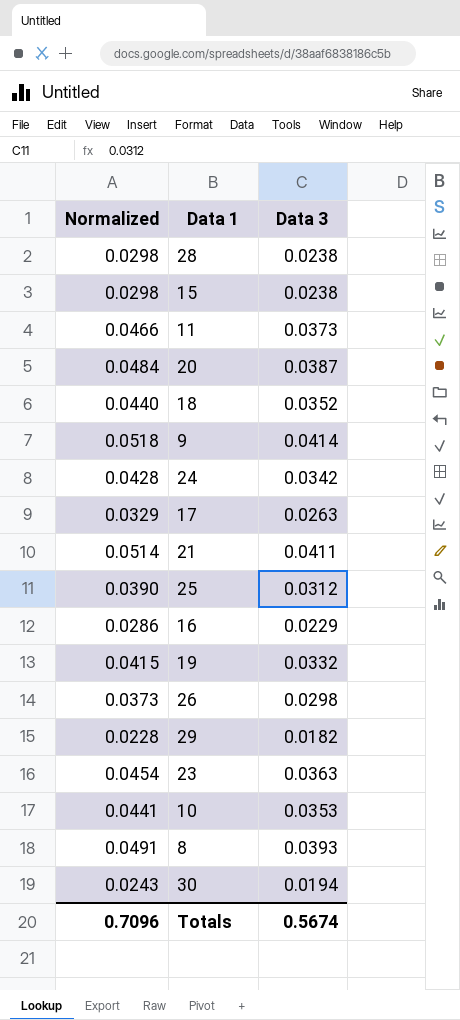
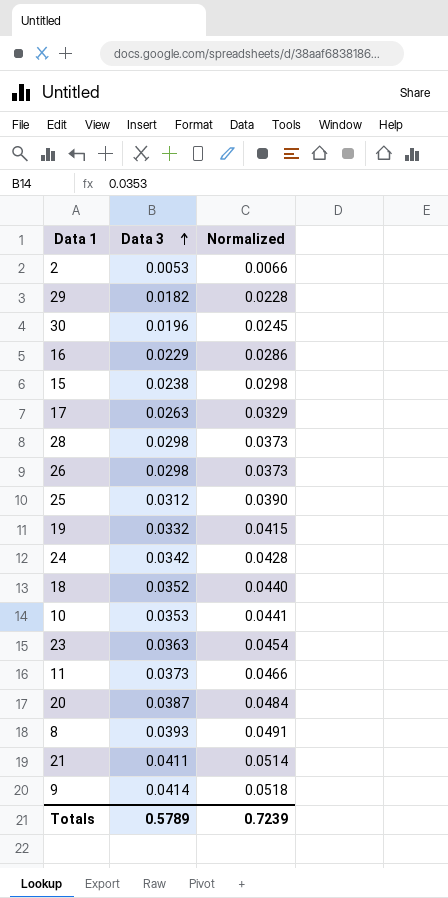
row order: none -> Data 3 ascending
column Normalized | position: 1 -> 3
row 2: none -> 0.0053 | 0.0066
30 | Data 3: 0.0194 -> 0.0196
30 | Normalized: 0.0243 -> 0.0245
28 | Data 3: 0.0238 -> 0.0298
28 | Normalized: 0.0298 -> 0.0373
Totals | Data 3: 0.5674 -> 0.5789
Totals | Normalized: 0.7096 -> 0.7239

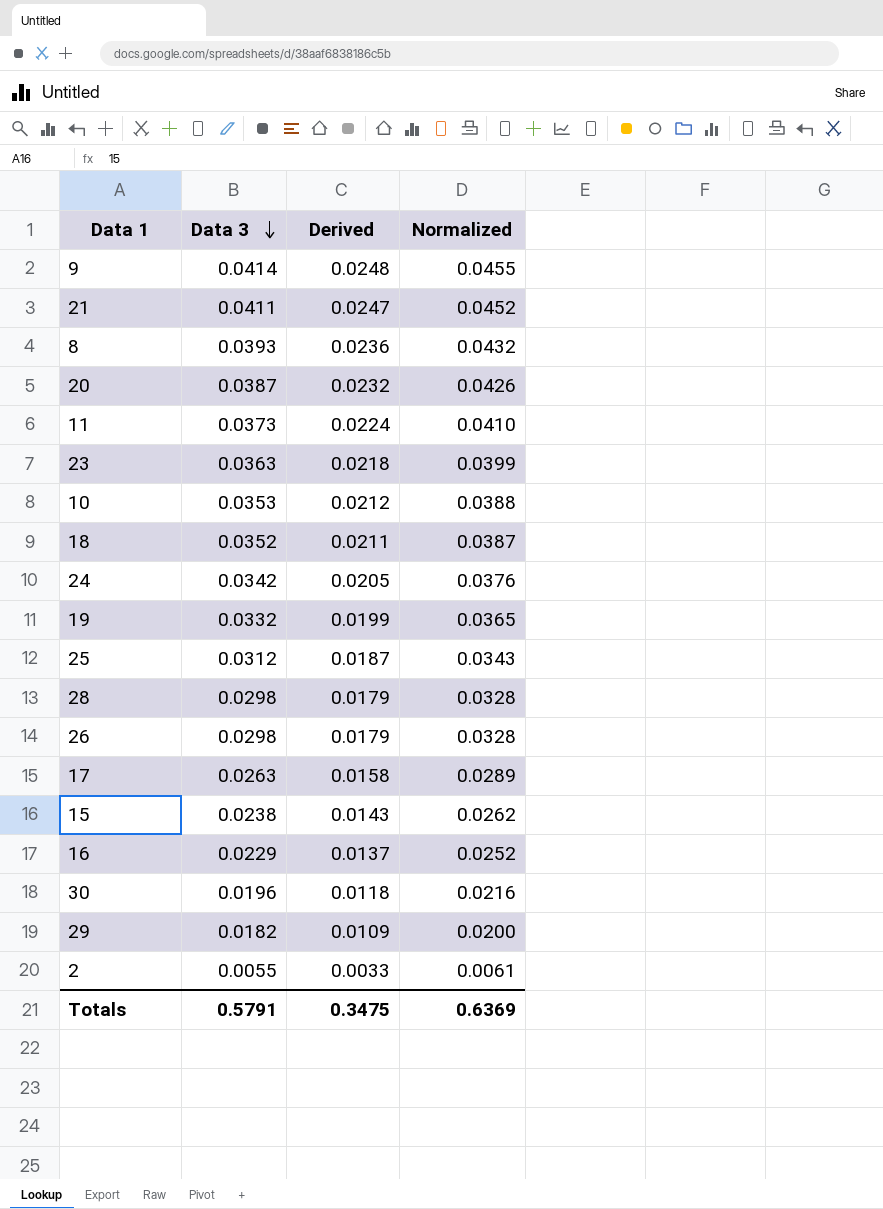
row order: Data 3 ascending -> Data 3 descending
column Derived | formula: none -> [Data 3] * 0.6
column Normalized | formula: [Data 3] * 1.25 -> [Data 3] * 1.1
2 | Data 3: 0.0053 -> 0.0055
Totals | Data 3: 0.5789 -> 0.5791
Totals | Normalized: 0.7239 -> 0.6369

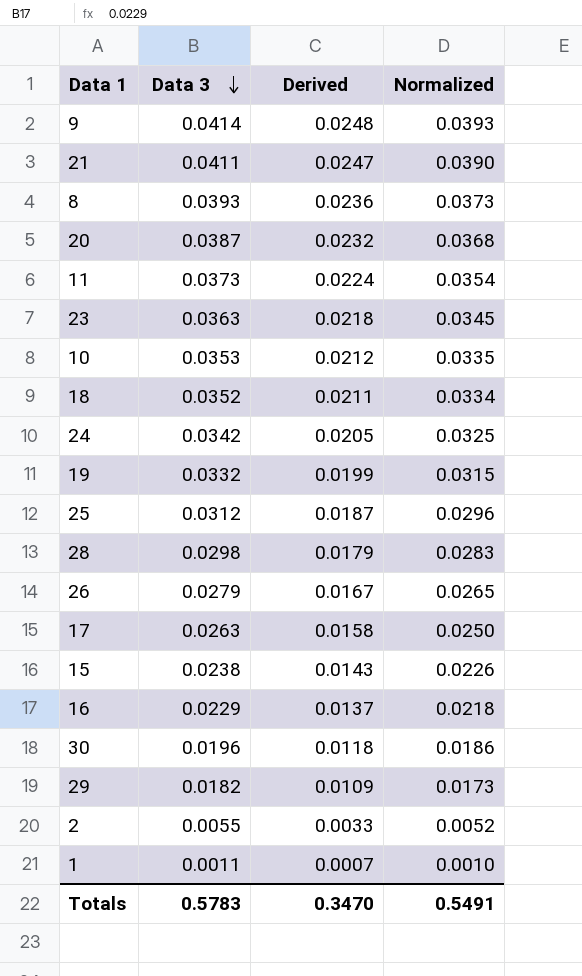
column Normalized | formula: [Data 3] * 1.1 -> [Data 3] * 0.95
26 | Data 3: 0.0298 -> 0.0279
26 | Derived: 0.0179 -> 0.0167
row 1: none -> 0.0011 | 0.0007 | 0.0010
Totals | Data 3: 0.5791 -> 0.5783
Totals | Derived: 0.3475 -> 0.3470
Totals | Normalized: 0.6369 -> 0.5491

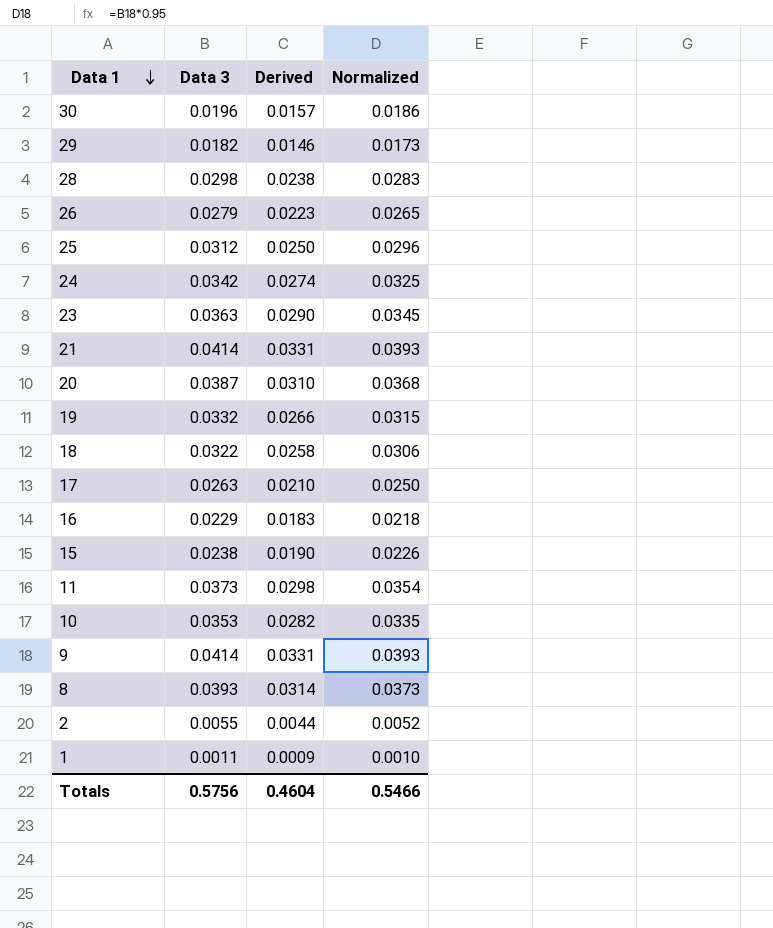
row order: Data 3 descending -> Data 1 descending
column Derived | formula: [Data 3] * 0.6 -> [Data 3] * 0.8
21 | Data 3: 0.0411 -> 0.0414
21 | Normalized: 0.0390 -> 0.0393
18 | Data 3: 0.0352 -> 0.0322
18 | Normalized: 0.0334 -> 0.0306
Totals | Data 3: 0.5783 -> 0.5756
Totals | Derived: 0.3470 -> 0.4604
Totals | Normalized: 0.5491 -> 0.5466

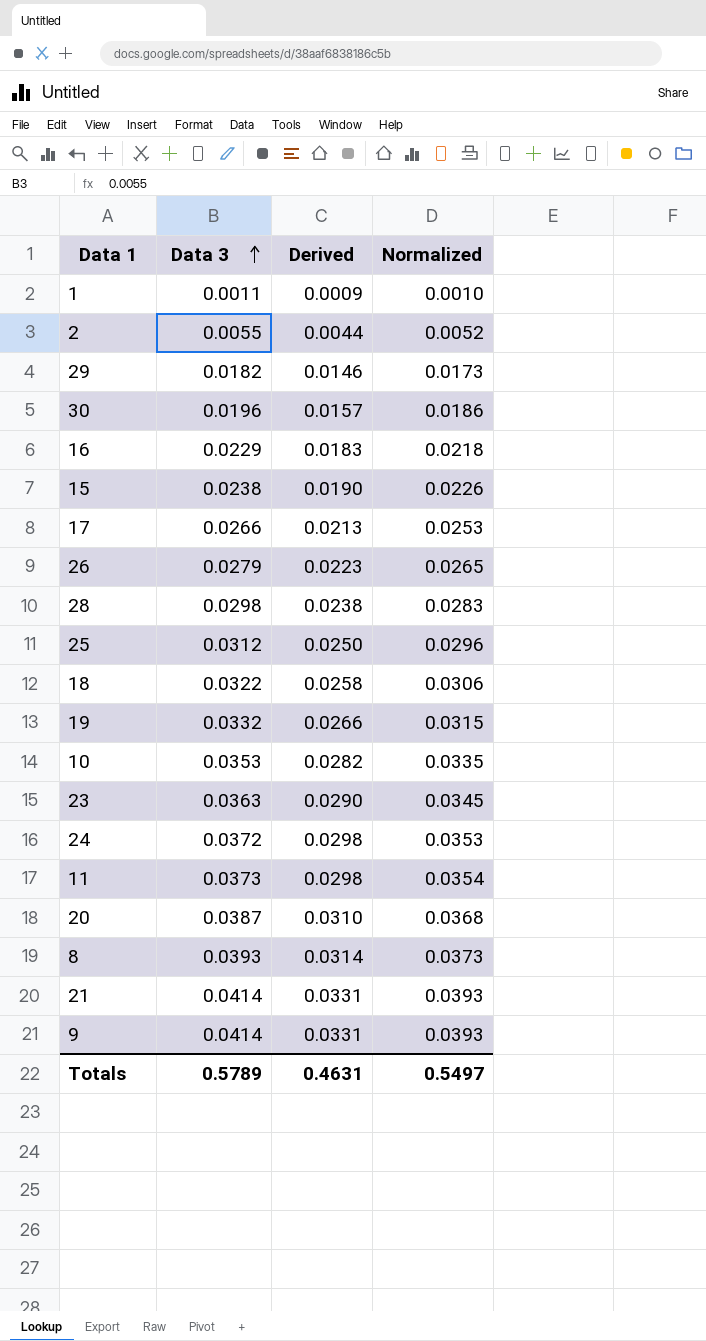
row order: Data 1 descending -> Data 3 ascending
17 | Data 3: 0.0263 -> 0.0266
17 | Derived: 0.0210 -> 0.0213
17 | Normalized: 0.0250 -> 0.0253
24 | Data 3: 0.0342 -> 0.0372
24 | Derived: 0.0274 -> 0.0298
24 | Normalized: 0.0325 -> 0.0353
Totals | Data 3: 0.5756 -> 0.5789
Totals | Derived: 0.4604 -> 0.4631
Totals | Normalized: 0.5466 -> 0.5497

